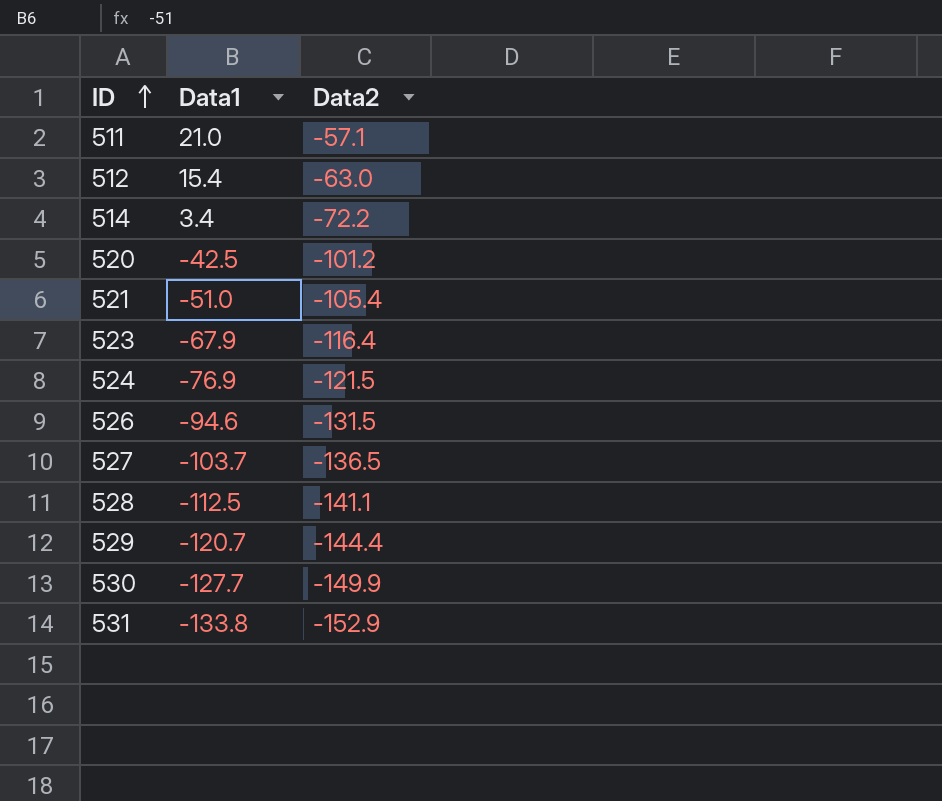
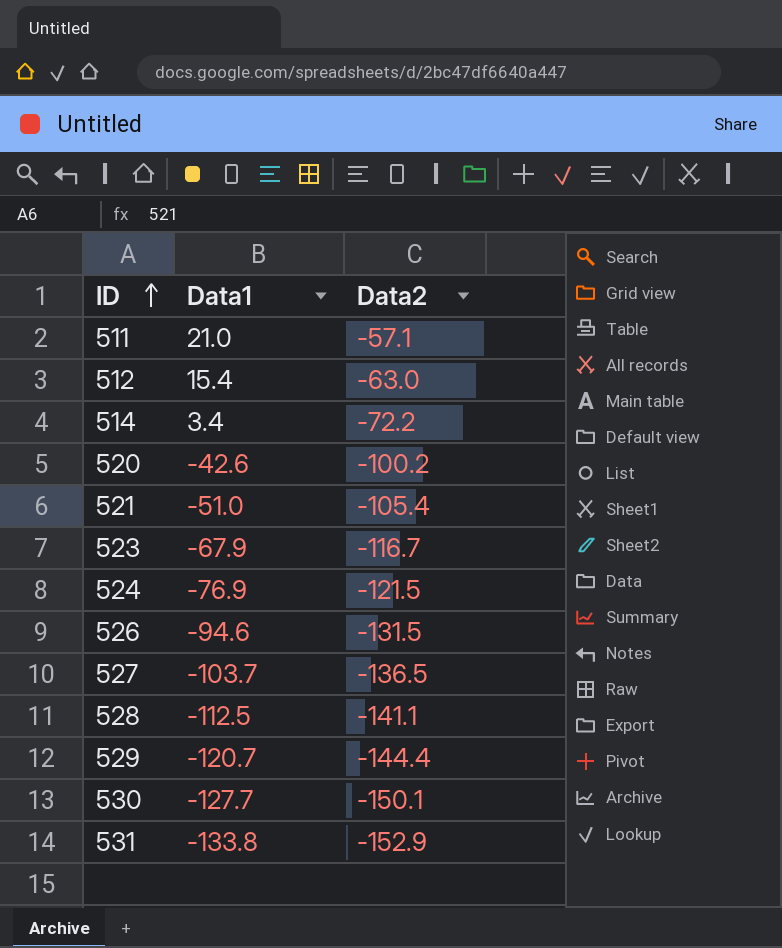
520 | Data1: -42.5 -> -42.6
520 | Data2: -101.2 -> -100.2
523 | Data2: -116.4 -> -116.7
530 | Data2: -149.9 -> -150.1

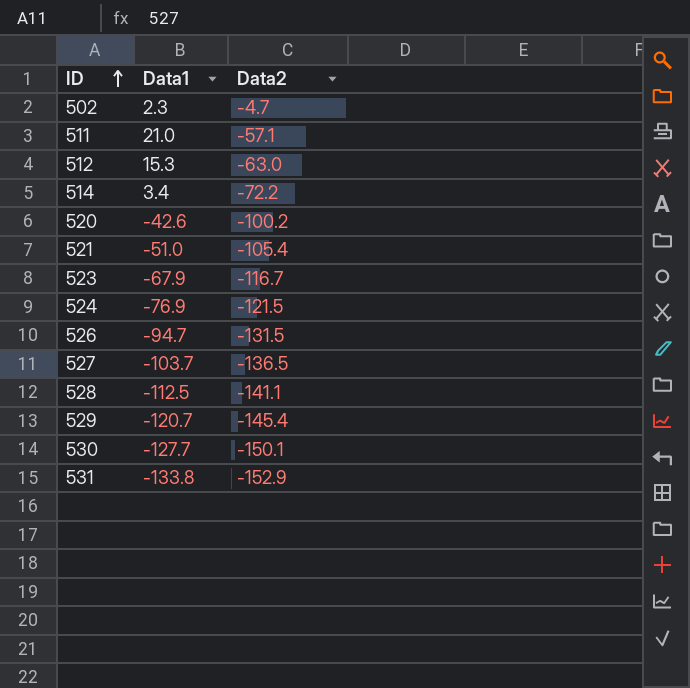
row 502: none -> 2.3 | -4.7
512 | Data1: 15.4 -> 15.3
526 | Data1: -94.6 -> -94.7
529 | Data2: -144.4 -> -145.4

